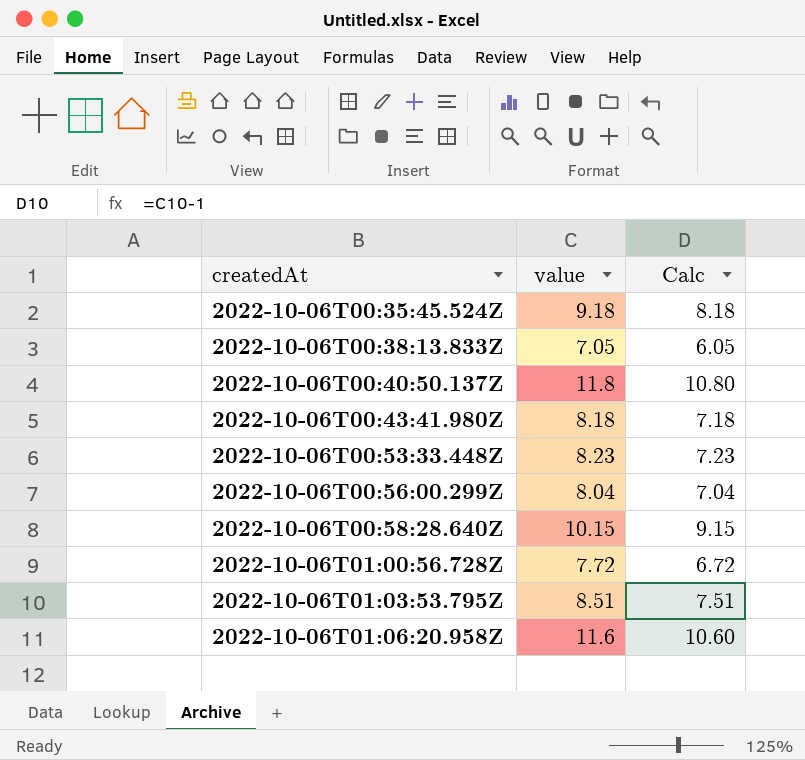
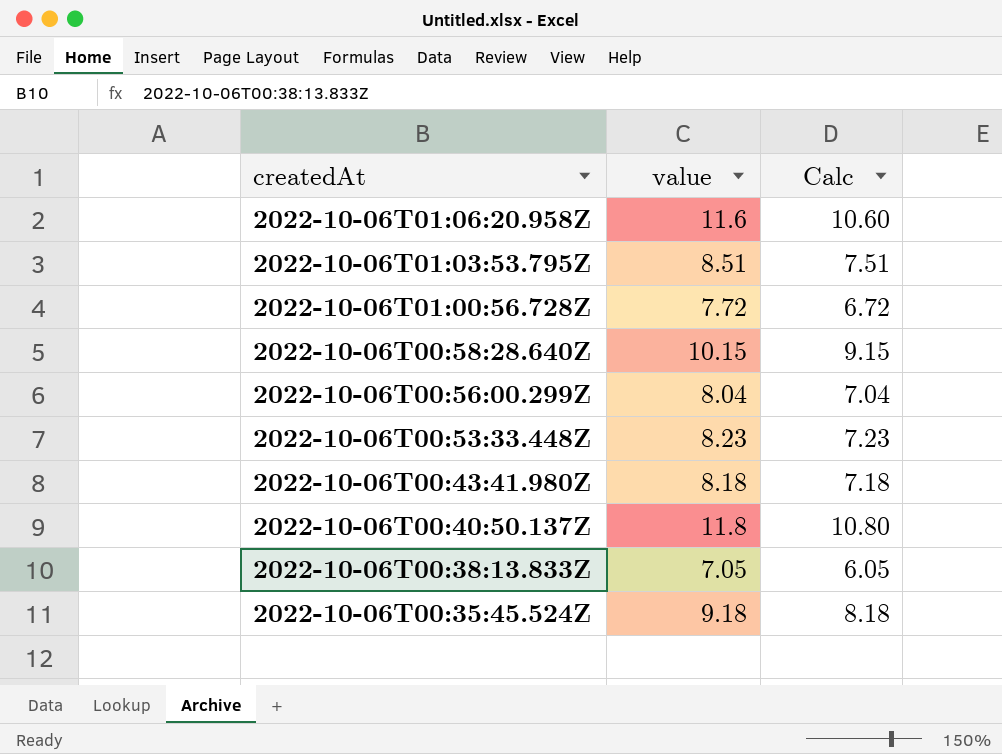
row order: createdAt ascending -> createdAt descending

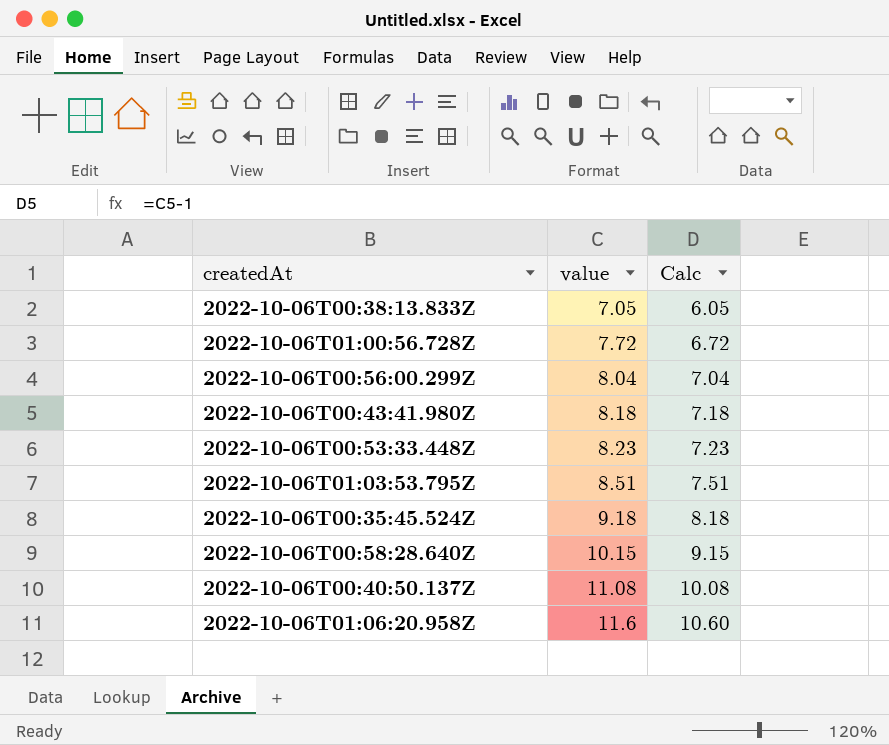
row order: createdAt descending -> value ascending
2022-10-06T00:40:50.137Z | value: 11.8 -> 11.08
2022-10-06T00:40:50.137Z | Calc: 10.80 -> 10.08

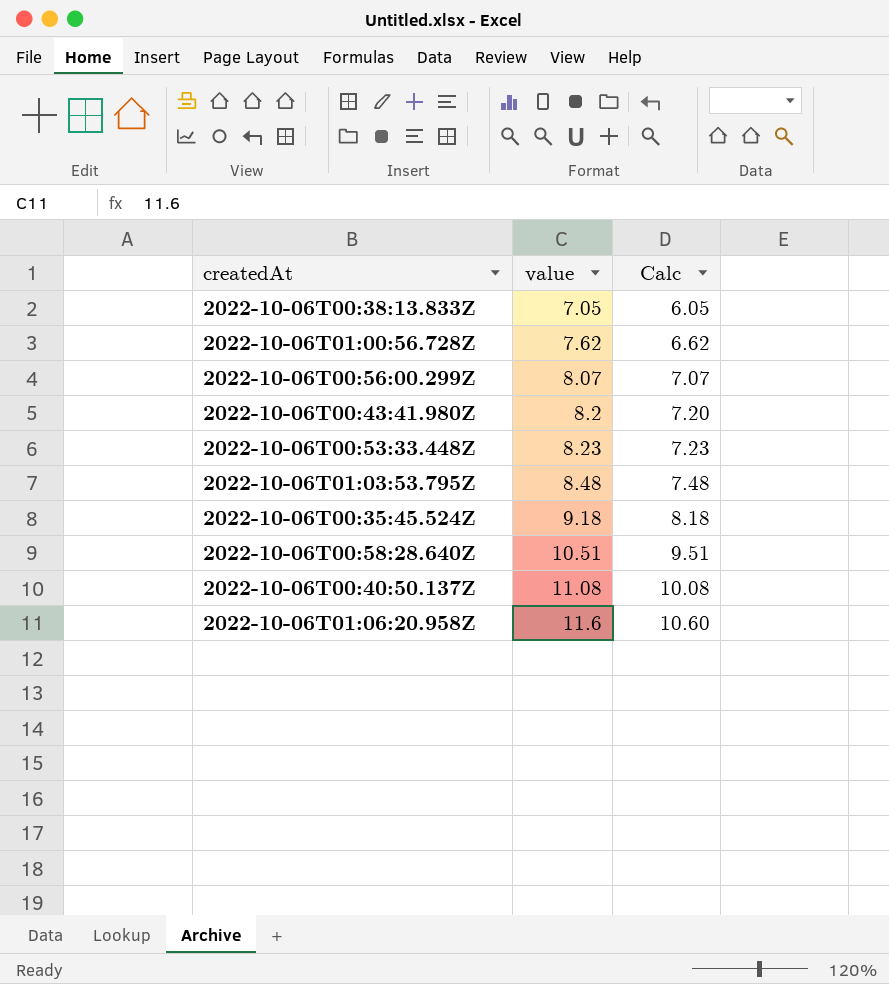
2022-10-06T01:00:56.728Z | value: 7.72 -> 7.62
2022-10-06T01:00:56.728Z | Calc: 6.72 -> 6.62
2022-10-06T00:56:00.299Z | value: 8.04 -> 8.07
2022-10-06T00:56:00.299Z | Calc: 7.04 -> 7.07
2022-10-06T00:43:41.980Z | value: 8.18 -> 8.2
2022-10-06T00:43:41.980Z | Calc: 7.18 -> 7.20
2022-10-06T01:03:53.795Z | value: 8.51 -> 8.48
2022-10-06T01:03:53.795Z | Calc: 7.51 -> 7.48
2022-10-06T00:58:28.640Z | value: 10.15 -> 10.51
2022-10-06T00:58:28.640Z | Calc: 9.15 -> 9.51

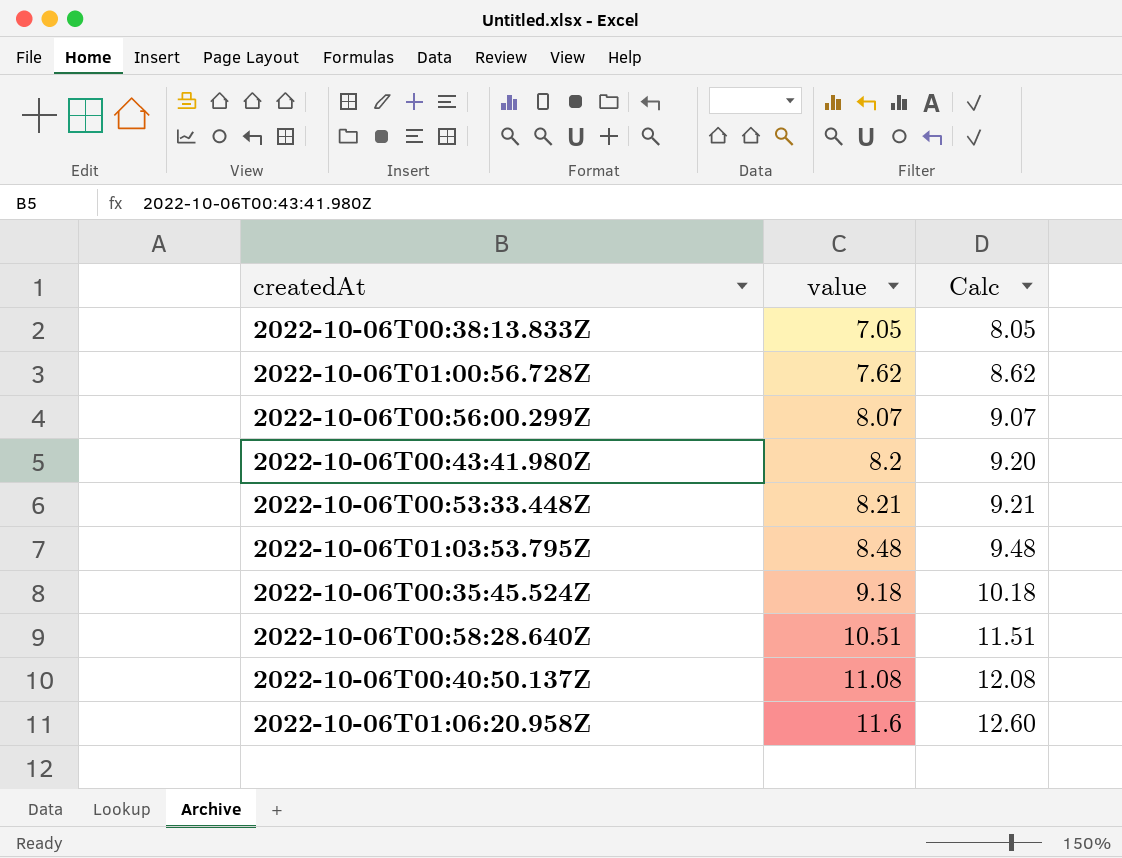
column Calc | formula: [value] - 1 -> [value] + 1
2022-10-06T00:53:33.448Z | value: 8.23 -> 8.21

